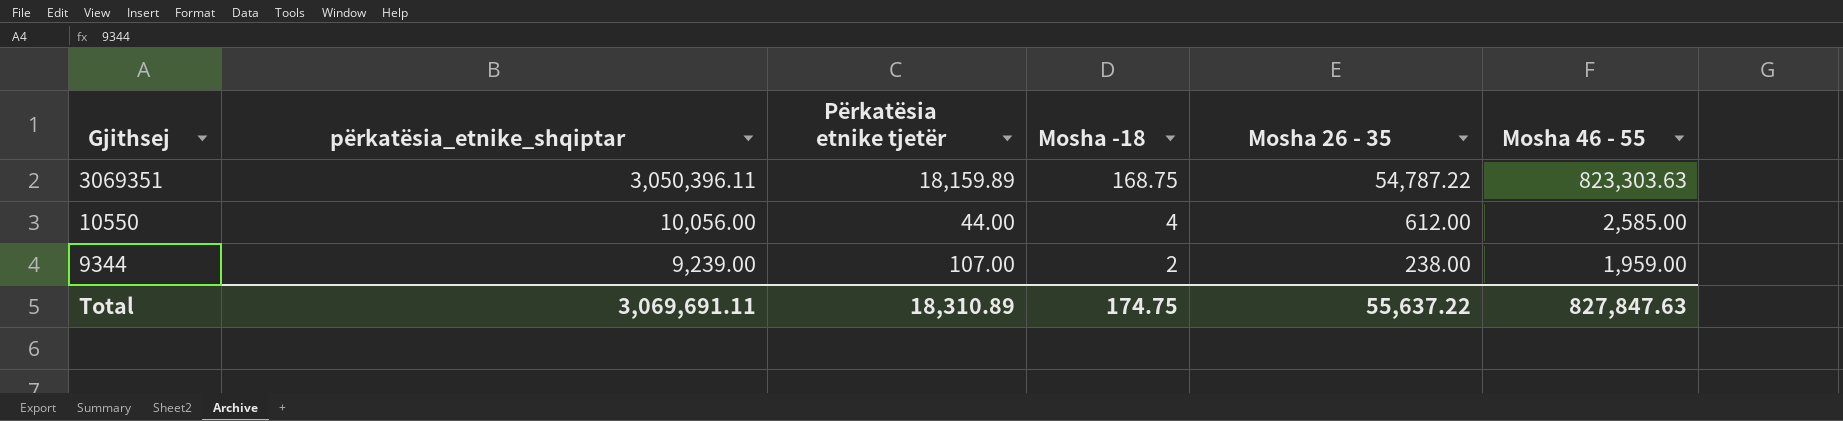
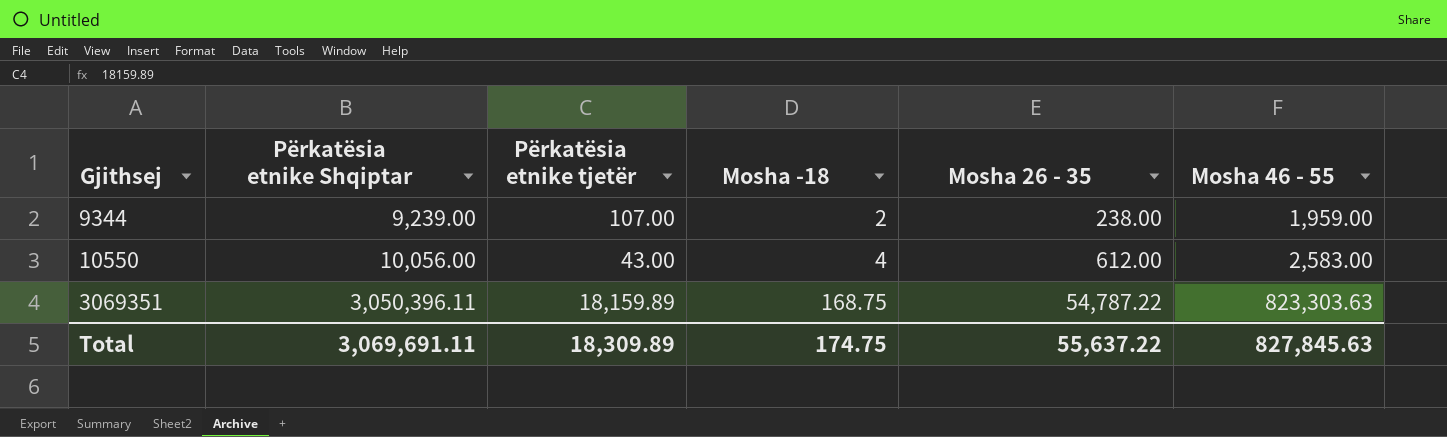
row order: Gjithsej descending -> Gjithsej ascending
column name: përkatësia_etnike_shqiptar -> Përkatësia etnike Shqiptar
10550 | Përkatësia etnike tjetër: 44.00 -> 43.00
10550 | Mosha 46 - 55: 2,585.00 -> 2,583.00
Total | Përkatësia etnike tjetër: 18,310.89 -> 18,309.89
Total | Mosha 46 - 55: 827,847.63 -> 827,845.63

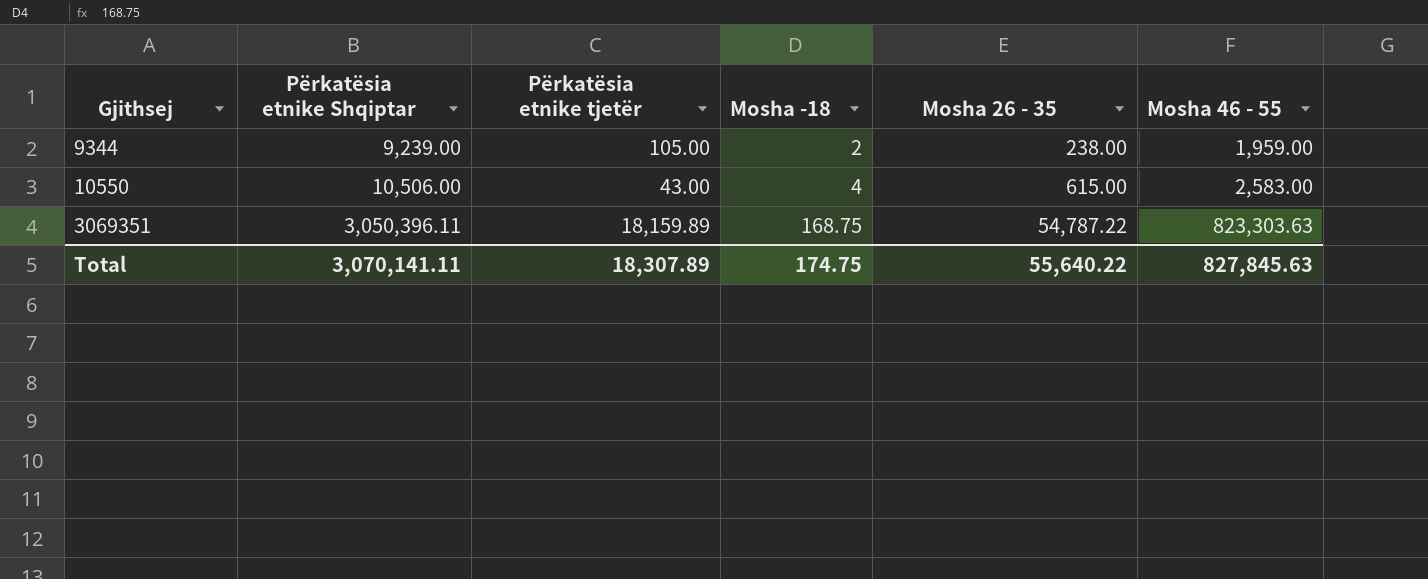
9344 | Përkatësia etnike tjetër: 107.00 -> 105.00
10550 | Përkatësia etnike Shqiptar: 10,056.00 -> 10,506.00
10550 | Mosha 26 - 35: 612.00 -> 615.00
Total | Përkatësia etnike Shqiptar: 3,069,691.11 -> 3,070,141.11
Total | Përkatësia etnike tjetër: 18,309.89 -> 18,307.89
Total | Mosha 26 - 35: 55,637.22 -> 55,640.22

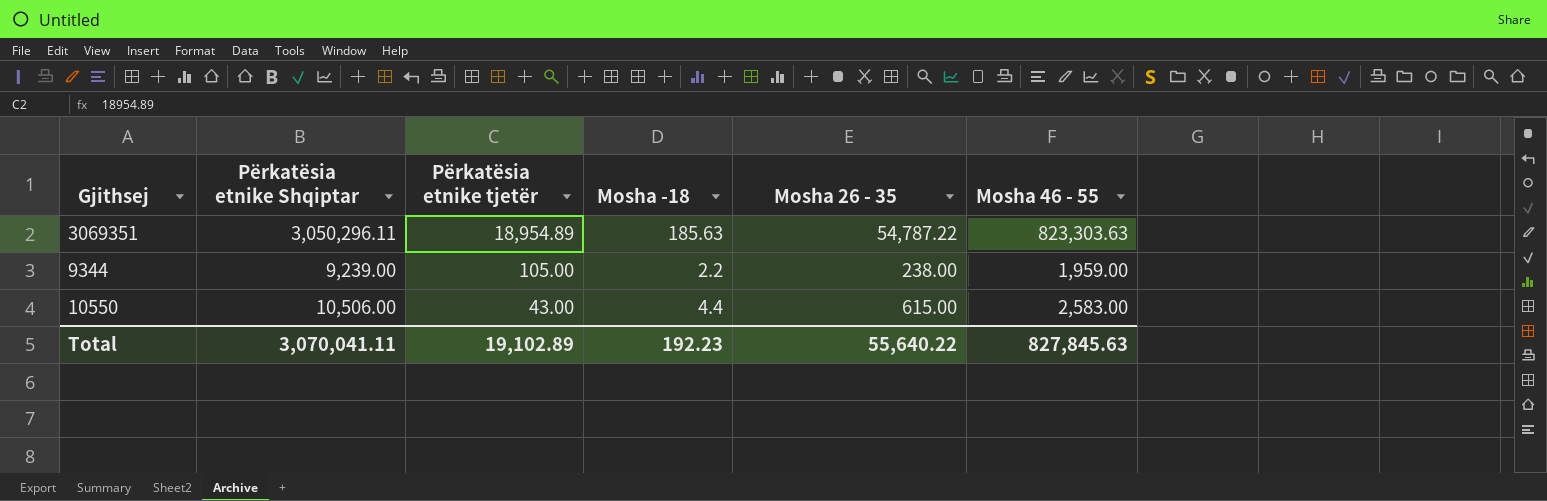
row order: Gjithsej ascending -> Përkatësia etnike tjetër descending
3069351 | Përkatësia etnike Shqiptar: 3,050,396.11 -> 3,050,296.11
3069351 | Përkatësia etnike tjetër: 18,159.89 -> 18,954.89
3069351 | Mosha -18: 168.75 -> 185.63
9344 | Mosha -18: 2 -> 2.2
10550 | Mosha -18: 4 -> 4.4
Total | Përkatësia etnike Shqiptar: 3,070,141.11 -> 3,070,041.11
Total | Përkatësia etnike tjetër: 18,307.89 -> 19,102.89
Total | Mosha -18: 174.75 -> 192.23

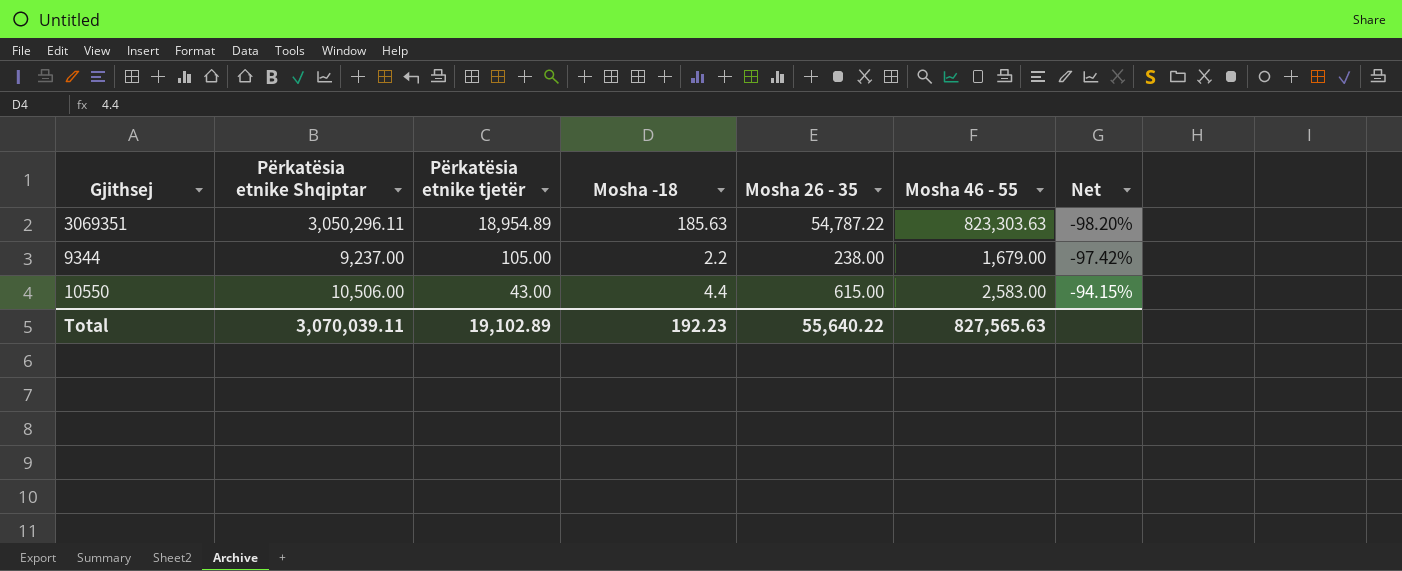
column Net | formula: none -> ([Mosha 26 - 35] - [Përkatësia etnike Shqiptar]) / [Përkatësia etnike Shqiptar]
9344 | Përkatësia etnike Shqiptar: 9,239.00 -> 9,237.00
9344 | Mosha 46 - 55: 1,959.00 -> 1,679.00
Total | Përkatësia etnike Shqiptar: 3,070,041.11 -> 3,070,039.11
Total | Mosha 46 - 55: 827,845.63 -> 827,565.63

